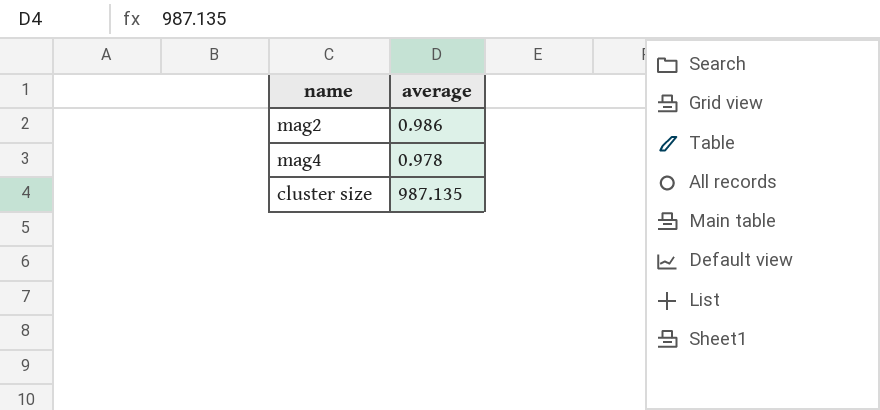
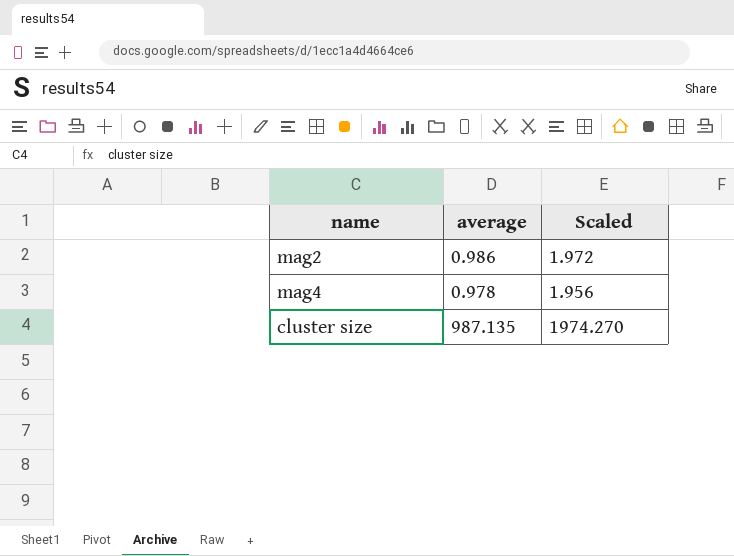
column Scaled | formula: none -> [average] * 2

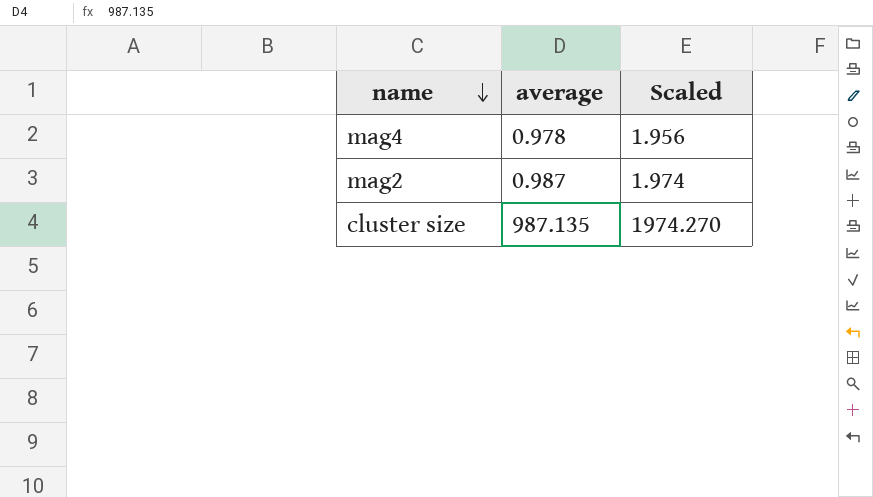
row order: none -> name descending
mag2 | average: 0.986 -> 0.987
mag2 | Scaled: 1.972 -> 1.974

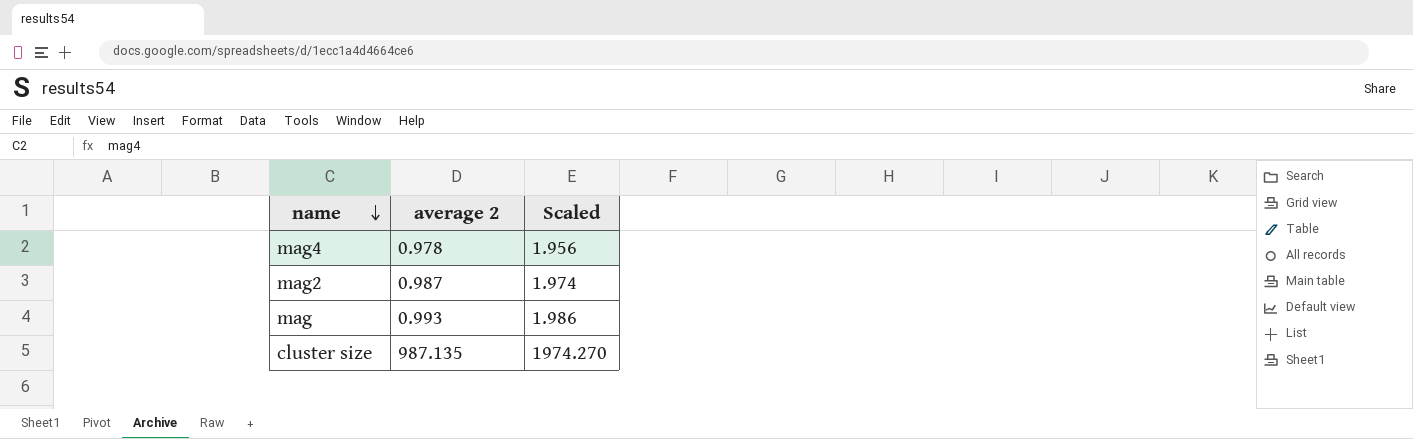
column name: average -> average 2
row mag: none -> 0.993 | 1.986

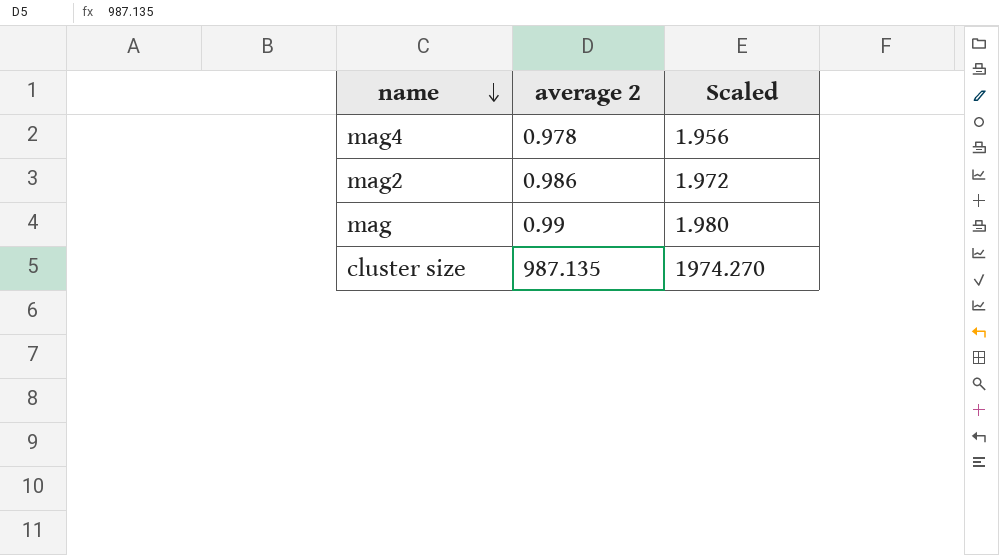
mag2 | average 2: 0.987 -> 0.986
mag2 | Scaled: 1.974 -> 1.972
mag | average 2: 0.993 -> 0.99
mag | Scaled: 1.986 -> 1.980

